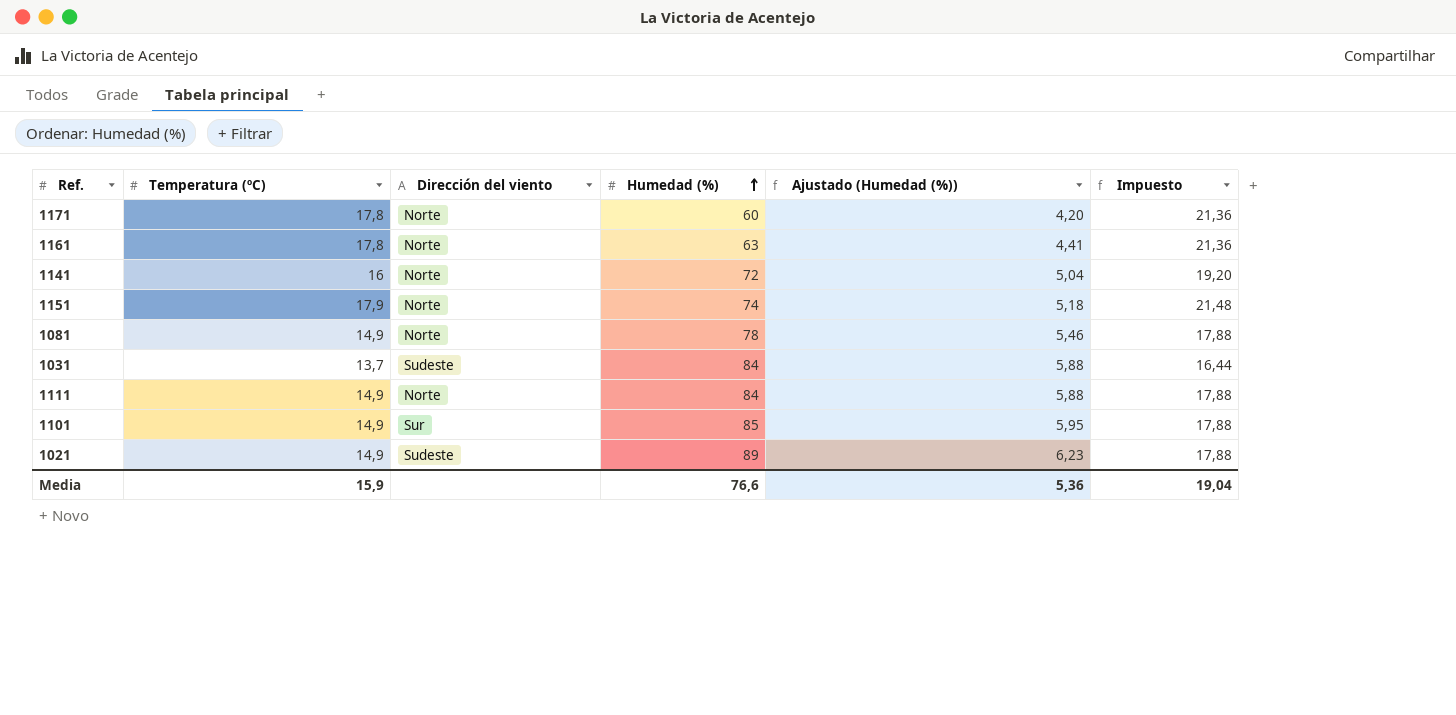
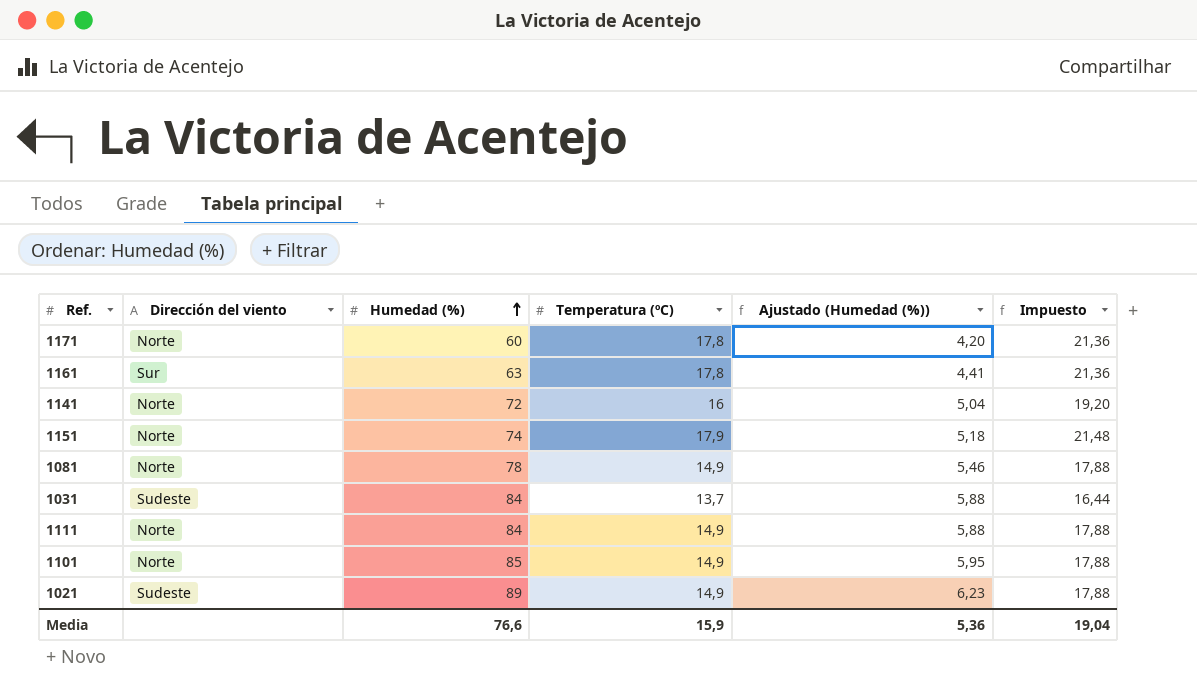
column Temperatura (ºC) | position: 2 -> 4
1161 | Dirección del viento: Norte -> Sur
1101 | Dirección del viento: Sur -> Norte

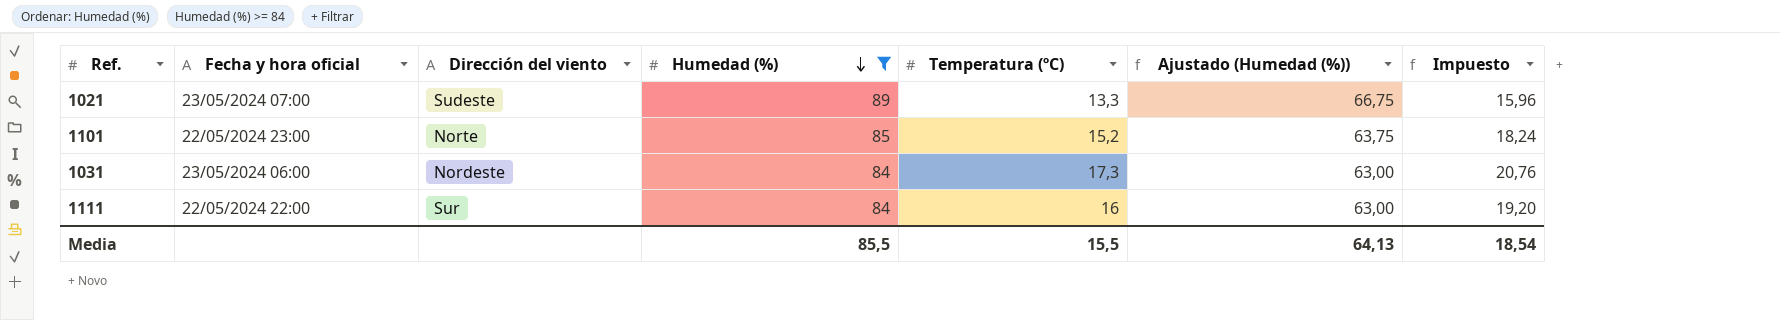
filter: none -> Humedad (%) >= 84
row order: Humedad (%) ascending -> Humedad (%) descending
column Fecha y hora oficial | position: none -> 2
column Ajustado (Humedad (%)) | formula: [Humedad (%)] * 0,07 -> [Humedad (%)] * 0,75
1021 | Temperatura (ºC): 14,9 -> 13,3
1021 | Impuesto: 17,88 -> 15,96
1101 | Temperatura (ºC): 14,9 -> 15,2
1101 | Impuesto: 17,88 -> 18,24
1031 | Dirección del viento: Sudeste -> Nordeste
1031 | Temperatura (ºC): 13,7 -> 17,3
1031 | Impuesto: 16,44 -> 20,76
1111 | Dirección del viento: Norte -> Sur
1111 | Temperatura (ºC): 14,9 -> 16
1111 | Impuesto: 17,88 -> 19,20
Media | Humedad (%): 76,6 -> 85,5
Media | Temperatura (ºC): 15,9 -> 15,5
Media | Ajustado (Humedad (%)): 5,36 -> 64,13
Media | Impuesto: 19,04 -> 18,54

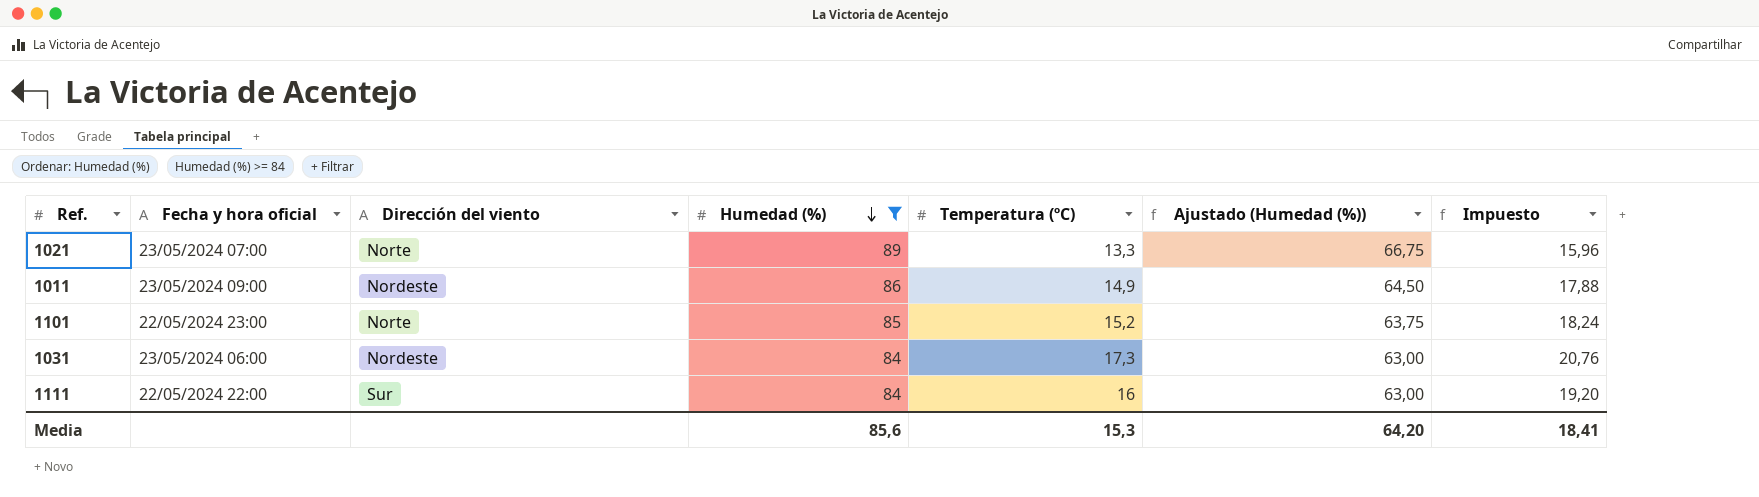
1021 | Dirección del viento: Sudeste -> Norte
row 1011: none -> 23/05/2024 09:00 | Nordeste | 86 | 14,9 | 64,50 | 17,88
Media | Humedad (%): 85,5 -> 85,6
Media | Temperatura (ºC): 15,5 -> 15,3
Media | Ajustado (Humedad (%)): 64,13 -> 64,20
Media | Impuesto: 18,54 -> 18,41

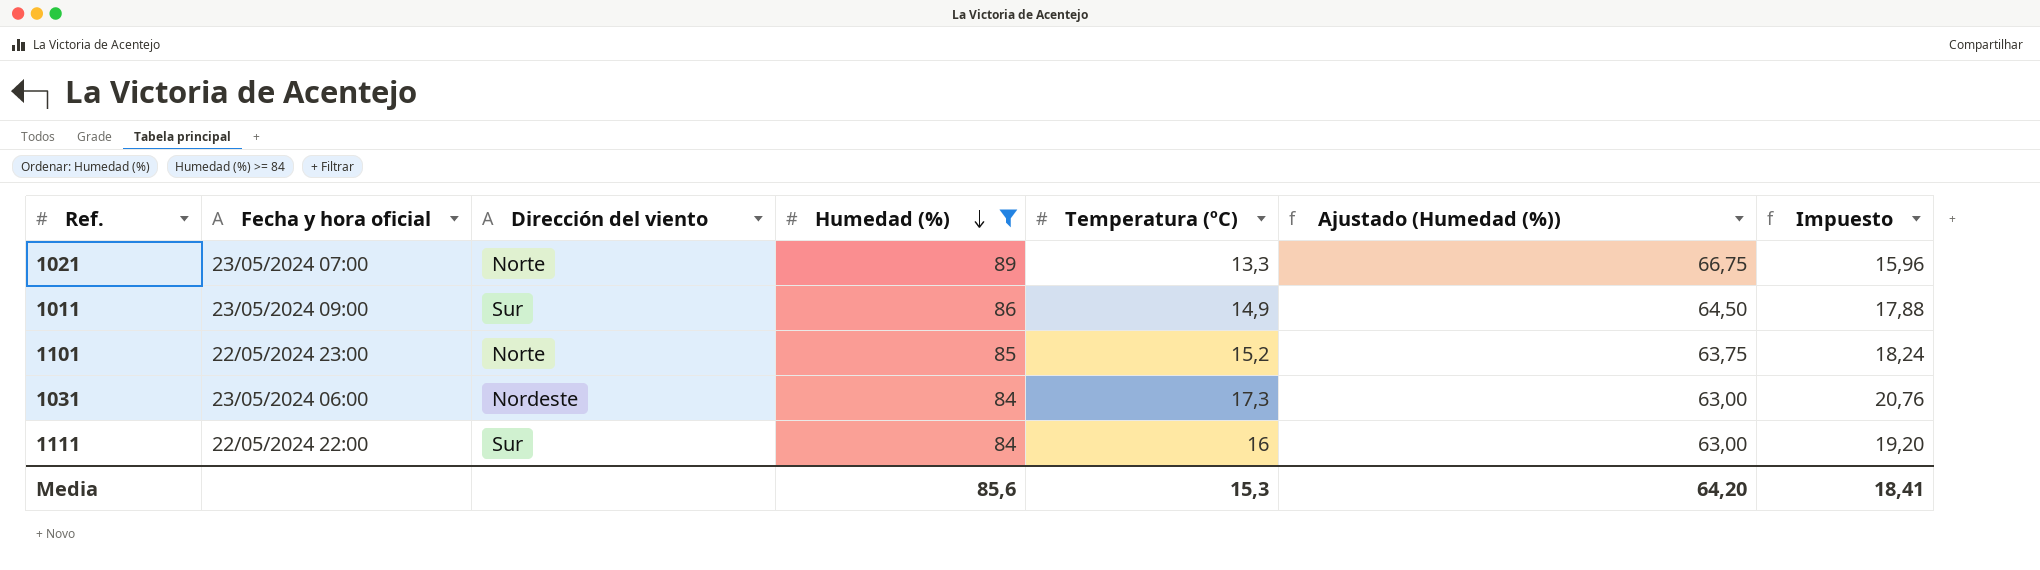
1011 | Dirección del viento: Nordeste -> Sur

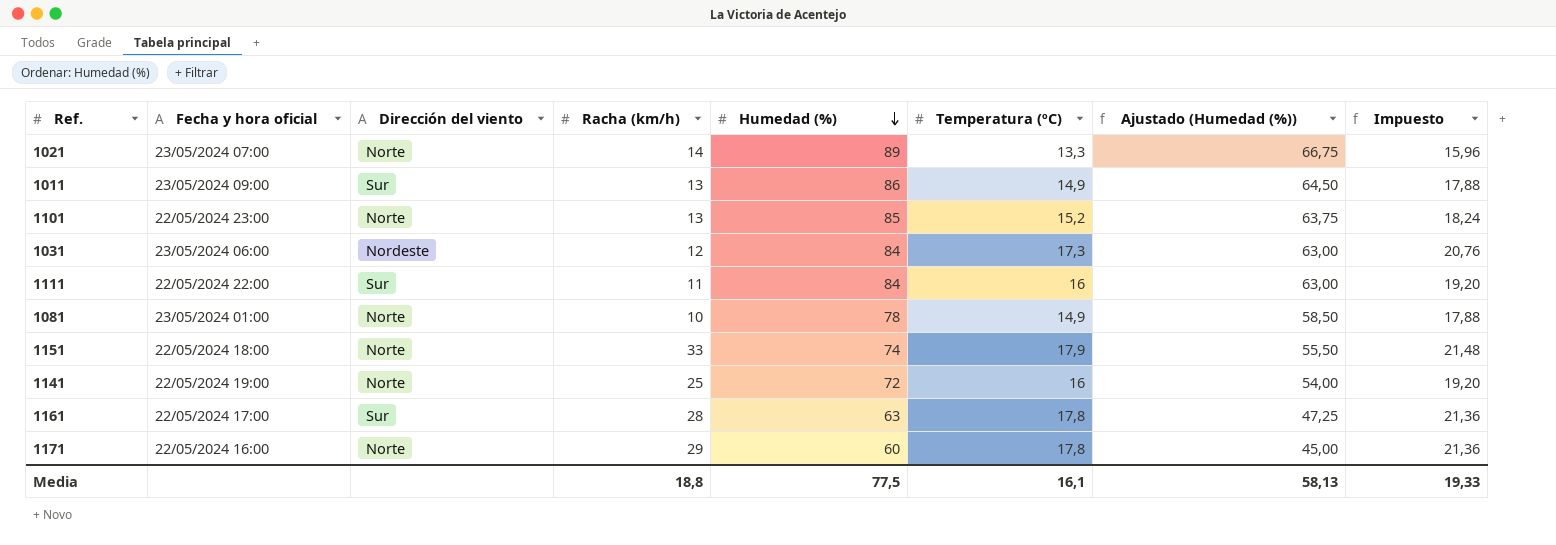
filter: Humedad (%) >= 84 -> none
column Racha (km/h) | position: none -> 4
Media | Humedad (%): 85,6 -> 77,5
Media | Temperatura (ºC): 15,3 -> 16,1
Media | Ajustado (Humedad (%)): 64,20 -> 58,13
Media | Impuesto: 18,41 -> 19,33

